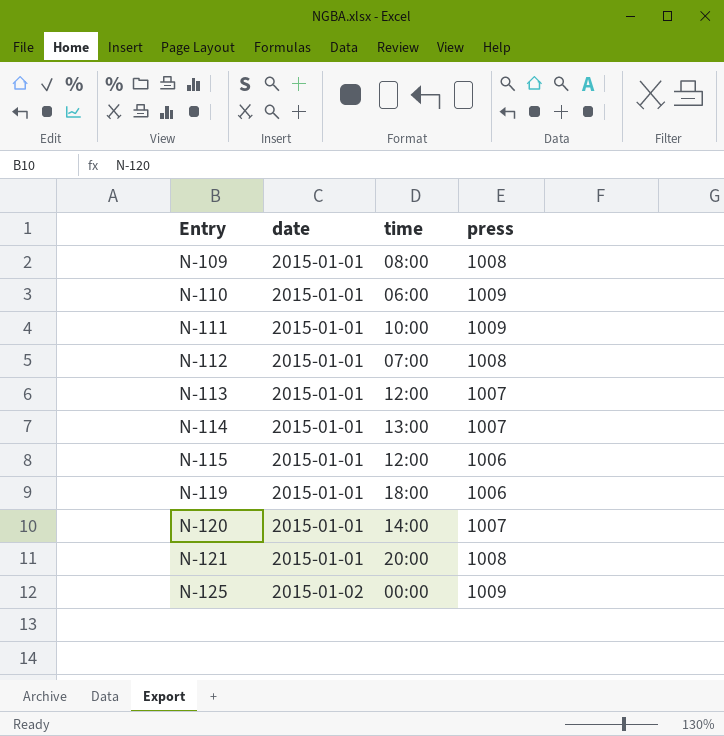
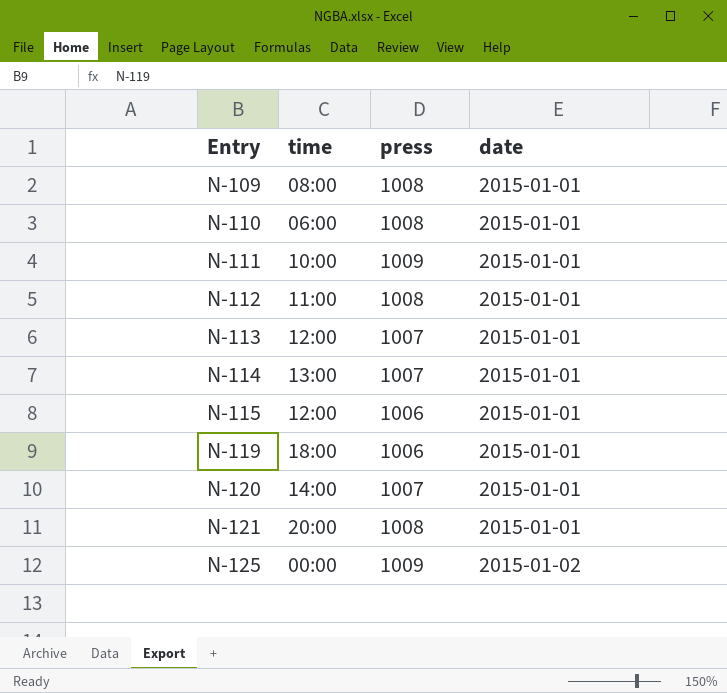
column date | position: 2 -> 4
N-110 | press: 1009 -> 1008
N-112 | time: 07:00 -> 11:00

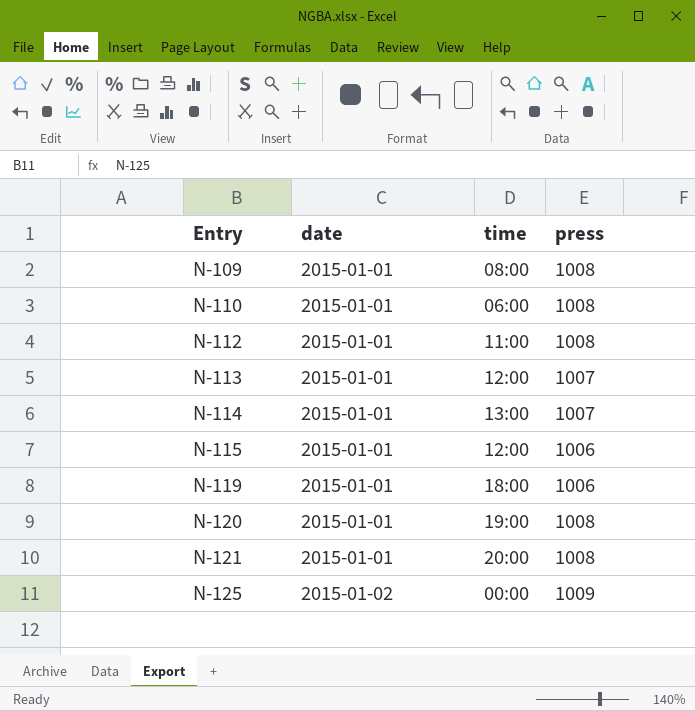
column date | position: 4 -> 2
row N-111: 10:00 | 1009 | 2015-01-01 -> none
N-120 | time: 14:00 -> 19:00
N-120 | press: 1007 -> 1008

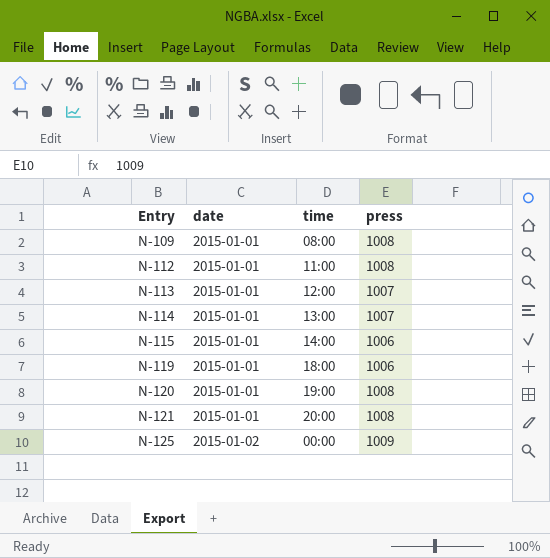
row N-110: 2015-01-01 | 06:00 | 1008 -> none
N-115 | time: 12:00 -> 14:00

